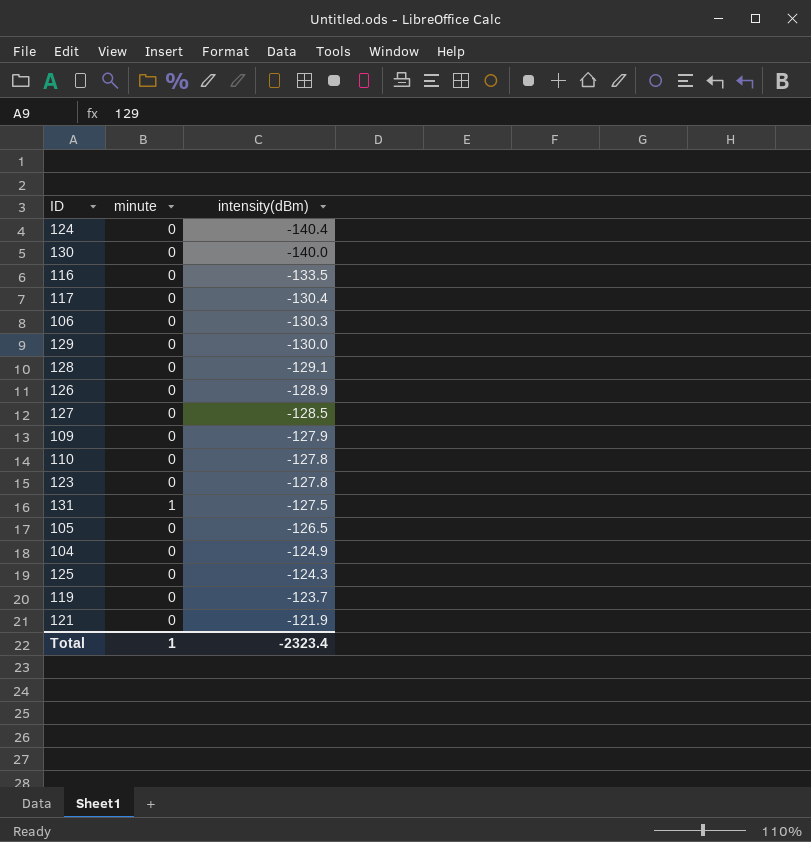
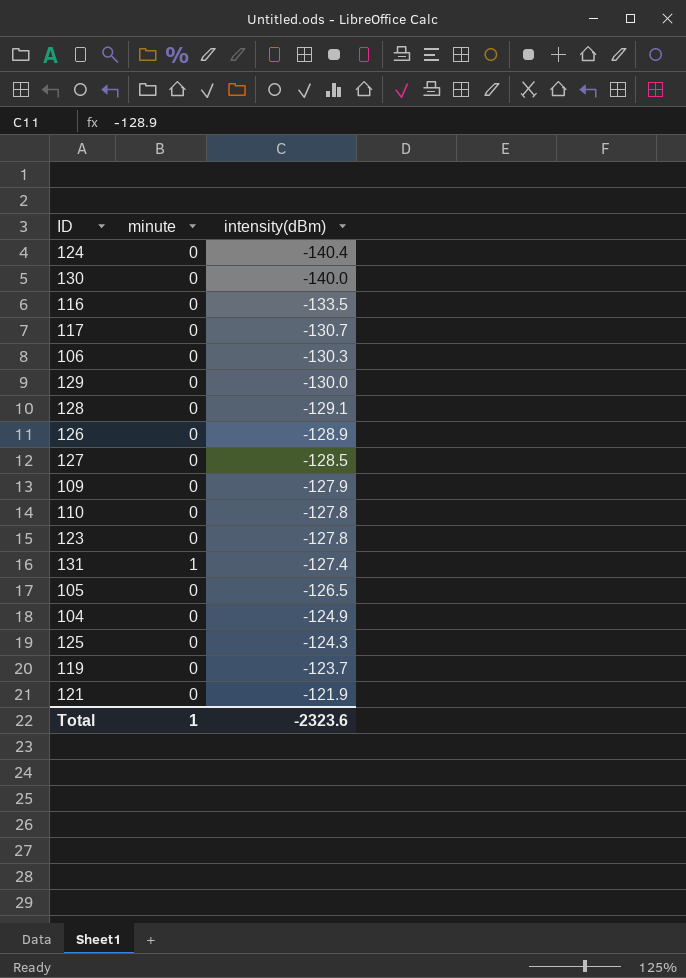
117 | intensity(dBm): -130.4 -> -130.7
131 | intensity(dBm): -127.5 -> -127.4
Total | intensity(dBm): -2323.4 -> -2323.6

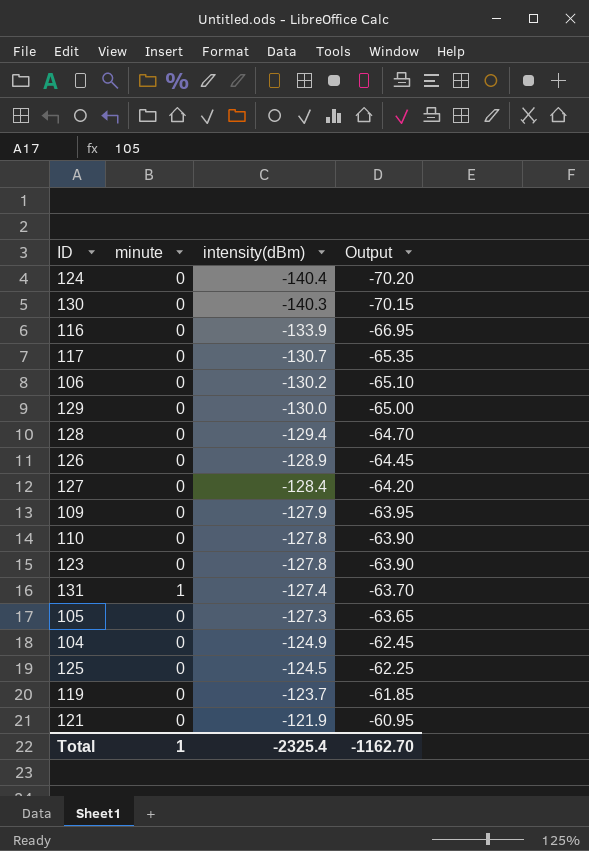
column Output | formula: none -> [intensity(dBm)] * 0.5
130 | intensity(dBm): -140.0 -> -140.3
116 | intensity(dBm): -133.5 -> -133.9
106 | intensity(dBm): -130.3 -> -130.2
128 | intensity(dBm): -129.1 -> -129.4
127 | intensity(dBm): -128.5 -> -128.4
105 | intensity(dBm): -126.5 -> -127.3
125 | intensity(dBm): -124.3 -> -124.5
Total | intensity(dBm): -2323.6 -> -2325.4

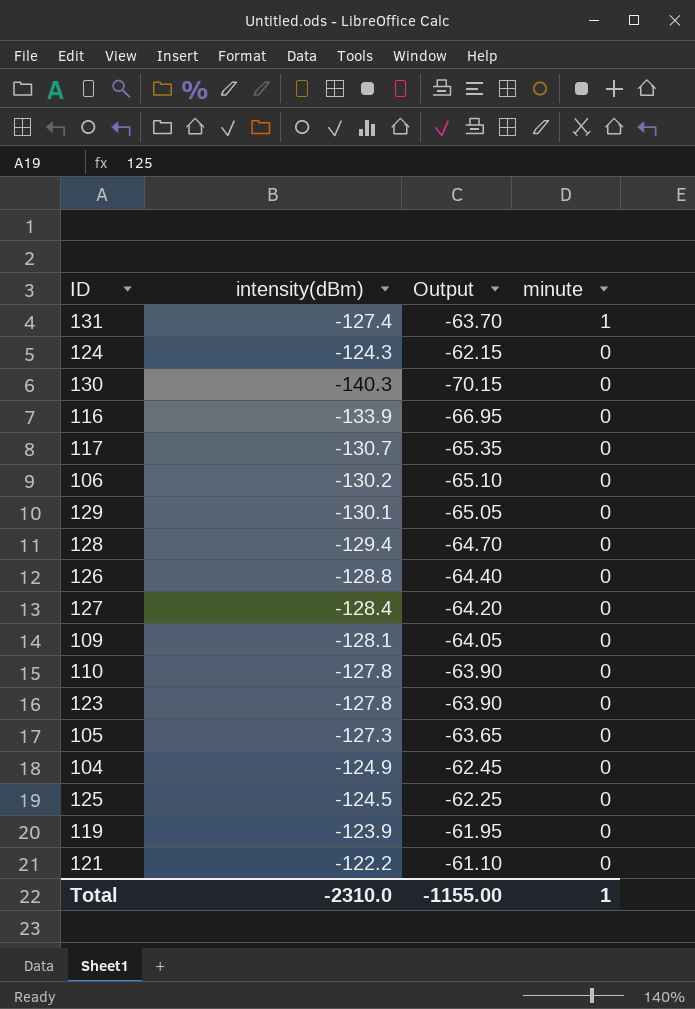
row order: intensity(dBm) ascending -> minute descending
column minute | position: 2 -> 4
124 | intensity(dBm): -140.4 -> -124.3
124 | Output: -70.20 -> -62.15
129 | intensity(dBm): -130.0 -> -130.1
129 | Output: -65.00 -> -65.05
126 | intensity(dBm): -128.9 -> -128.8
126 | Output: -64.45 -> -64.40
109 | intensity(dBm): -127.9 -> -128.1
109 | Output: -63.95 -> -64.05
119 | intensity(dBm): -123.7 -> -123.9
119 | Output: -61.85 -> -61.95
121 | intensity(dBm): -121.9 -> -122.2
121 | Output: -60.95 -> -61.10
Total | intensity(dBm): -2325.4 -> -2310.0
Total | Output: -1162.70 -> -1155.00

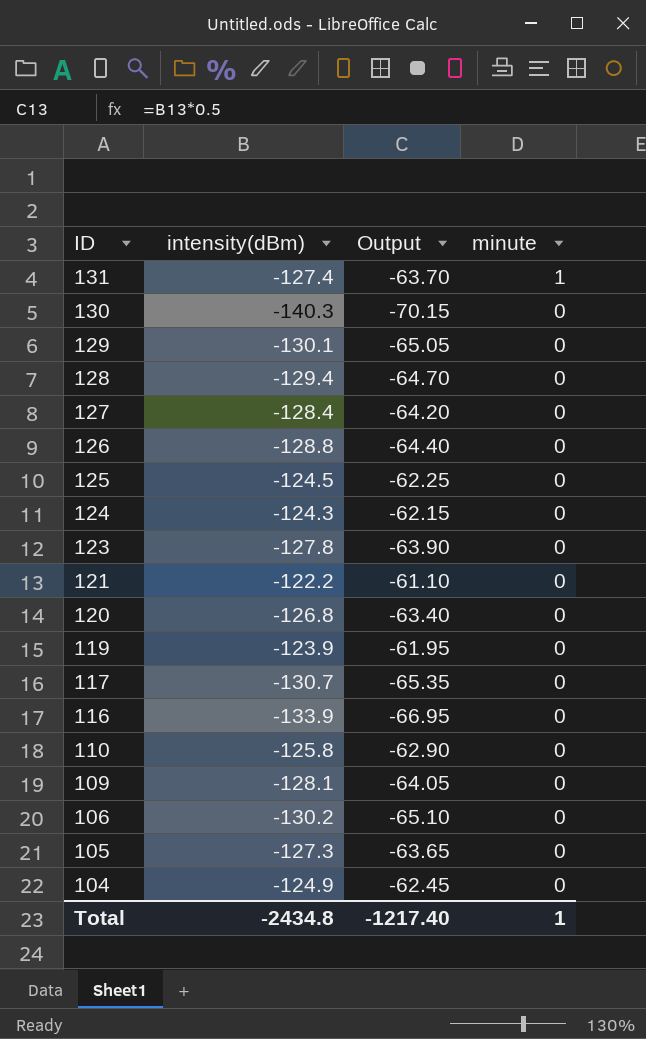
row order: minute descending -> ID descending
row 120: none -> -126.8 | -63.40 | 0
110 | intensity(dBm): -127.8 -> -125.8
110 | Output: -63.90 -> -62.90
Total | intensity(dBm): -2310.0 -> -2434.8
Total | Output: -1155.00 -> -1217.40

